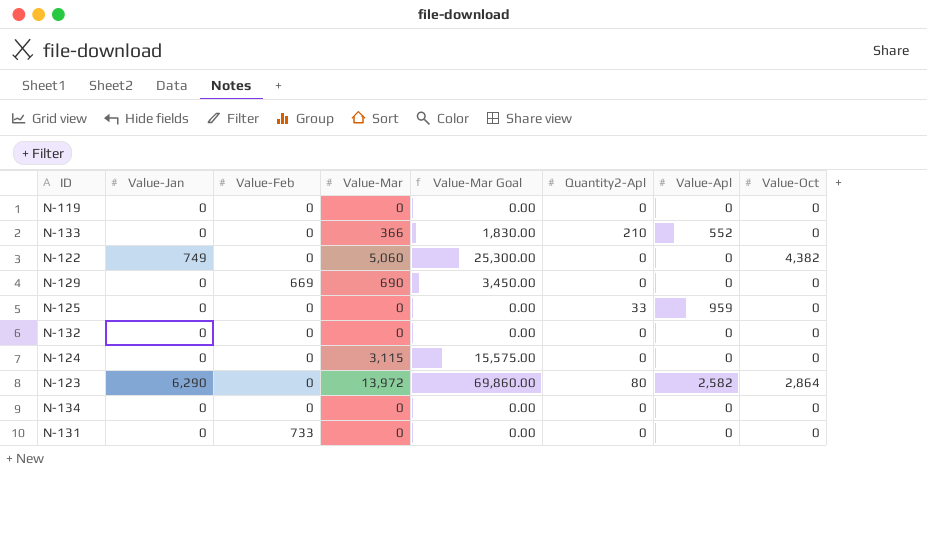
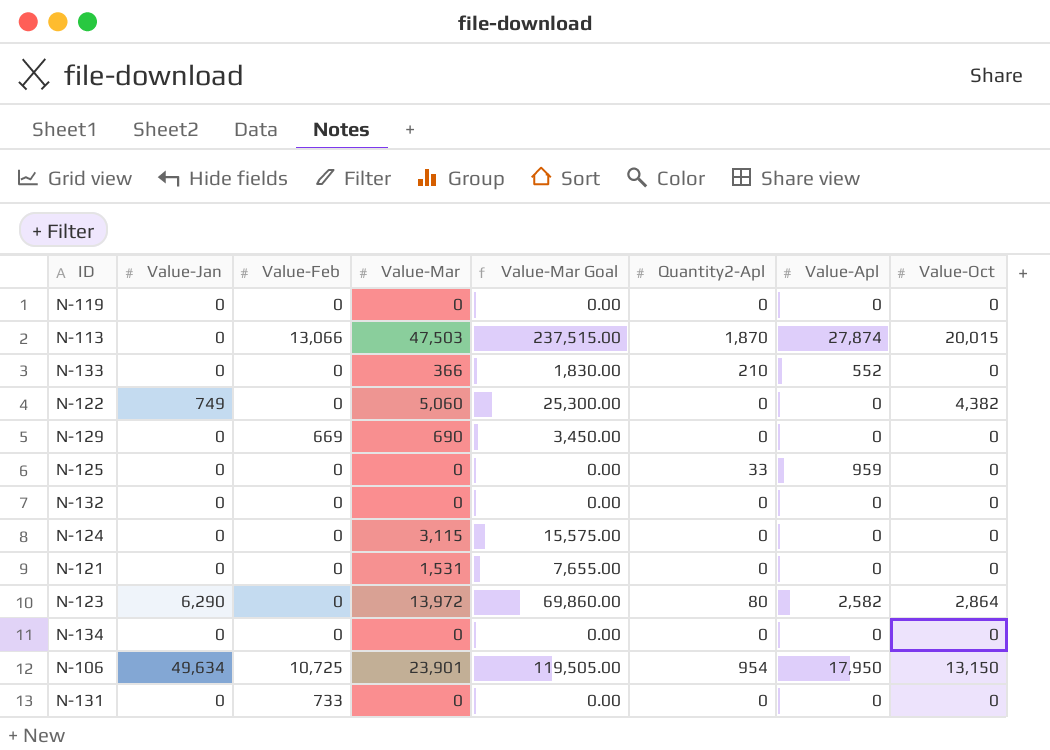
row N-113: none -> 0 | 13,066 | 47,503 | 237,515.00 | 1,870 | 27,874 | 20,015
row N-121: none -> 0 | 0 | 1,531 | 7,655.00 | 0 | 0 | 0
row N-106: none -> 49,634 | 10,725 | 23,901 | 119,505.00 | 954 | 17,950 | 13,150

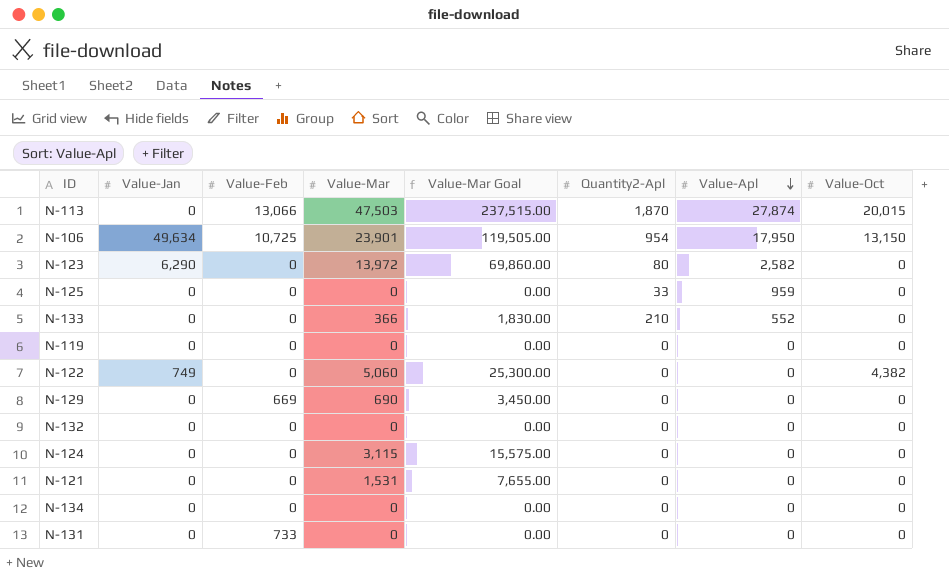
row order: none -> Value-Apl descending
N-123 | Value-Oct: 2,864 -> 0

